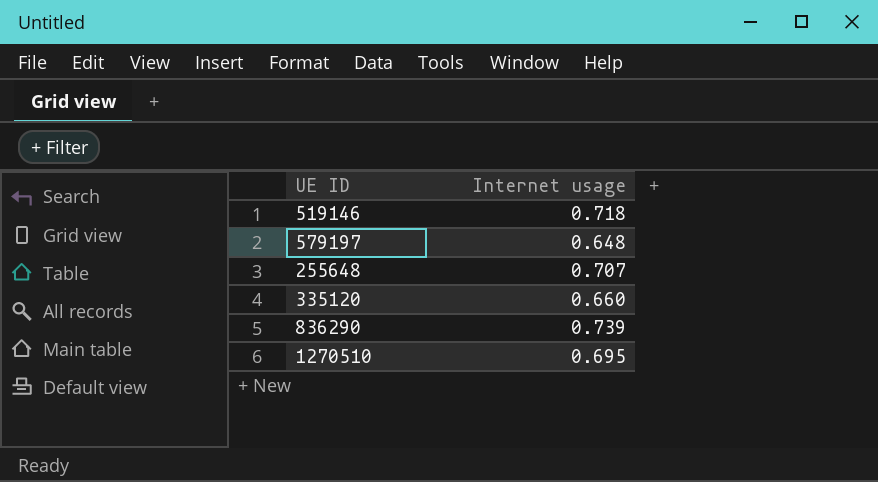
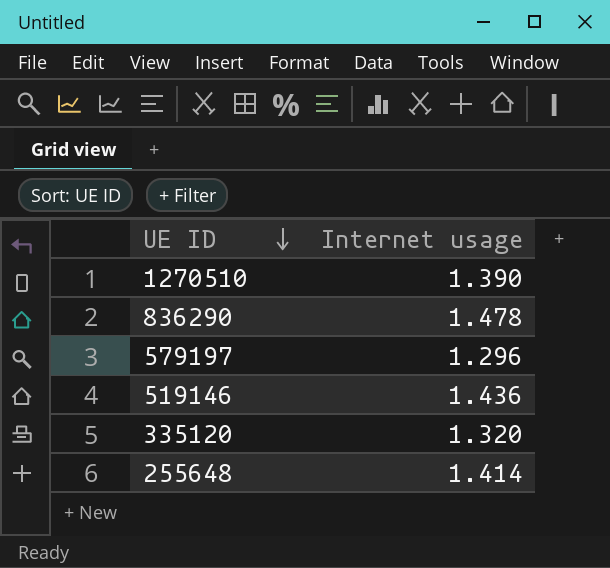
row order: none -> UE ID descending
1270510 | Internet usage: 0.695 -> 1.390
836290 | Internet usage: 0.739 -> 1.478
579197 | Internet usage: 0.648 -> 1.296
519146 | Internet usage: 0.718 -> 1.436
335120 | Internet usage: 0.660 -> 1.320
255648 | Internet usage: 0.707 -> 1.414

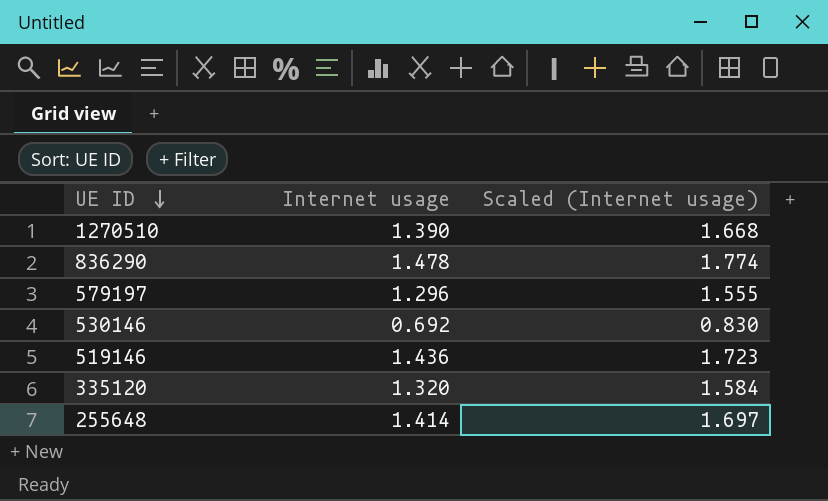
column Scaled (Internet usage) | formula: none -> [Internet usage] * 1.2
row 530146: none -> 0.692 | 0.830

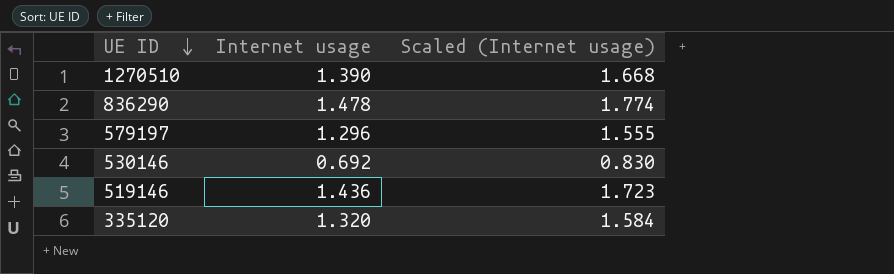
row 255648: 1.414 | 1.697 -> none

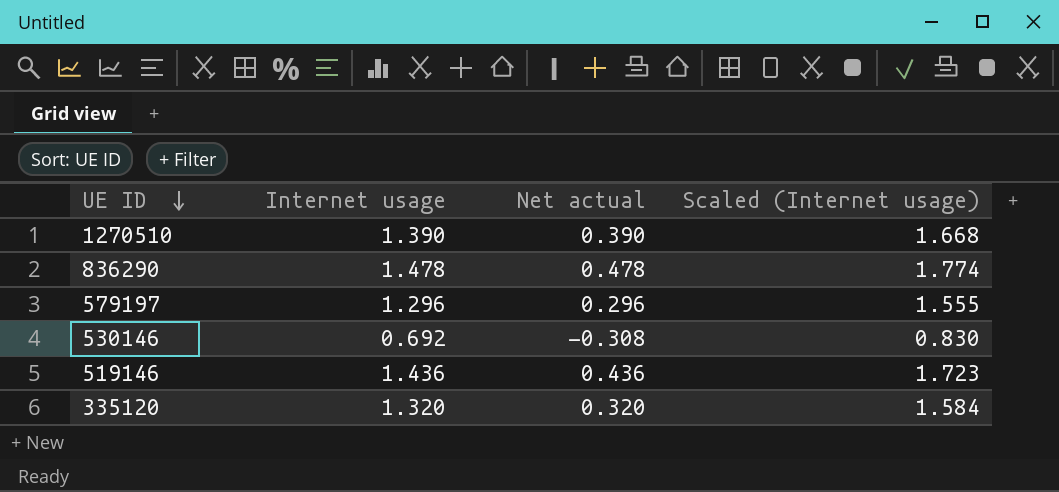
column Net actual | formula: none -> [Internet usage] - 1

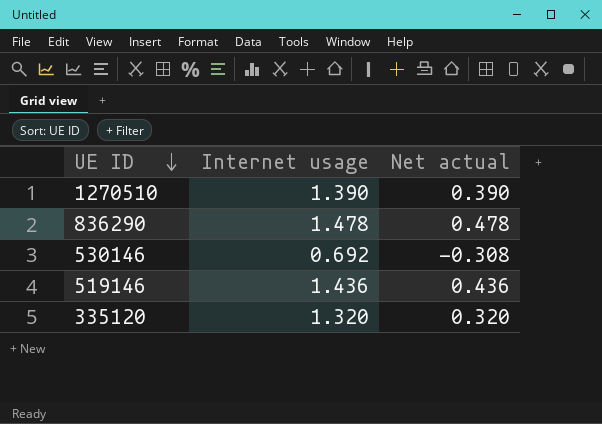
column Scaled (Internet usage) | formula: [Internet usage] * 1.2 -> none
row 579197: 1.296 | 0.296 | 1.555 -> none

